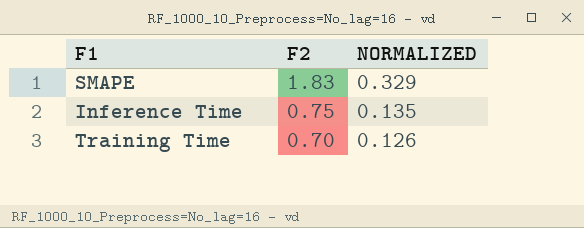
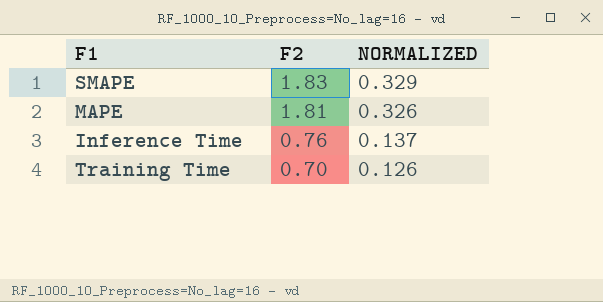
row MAPE: none -> 1.81 | 0.326
Inference Time | F2: 0.75 -> 0.76
Inference Time | NORMALIZED: 0.135 -> 0.137

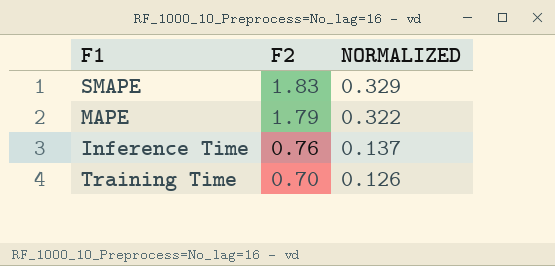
MAPE | F2: 1.81 -> 1.79
MAPE | NORMALIZED: 0.326 -> 0.322

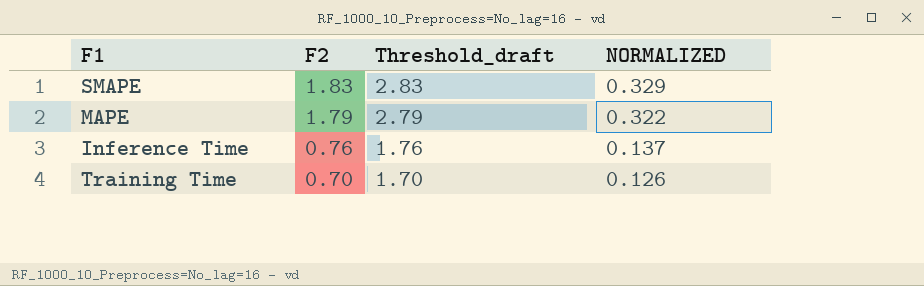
column Threshold_draft | formula: none -> [F2] + 1

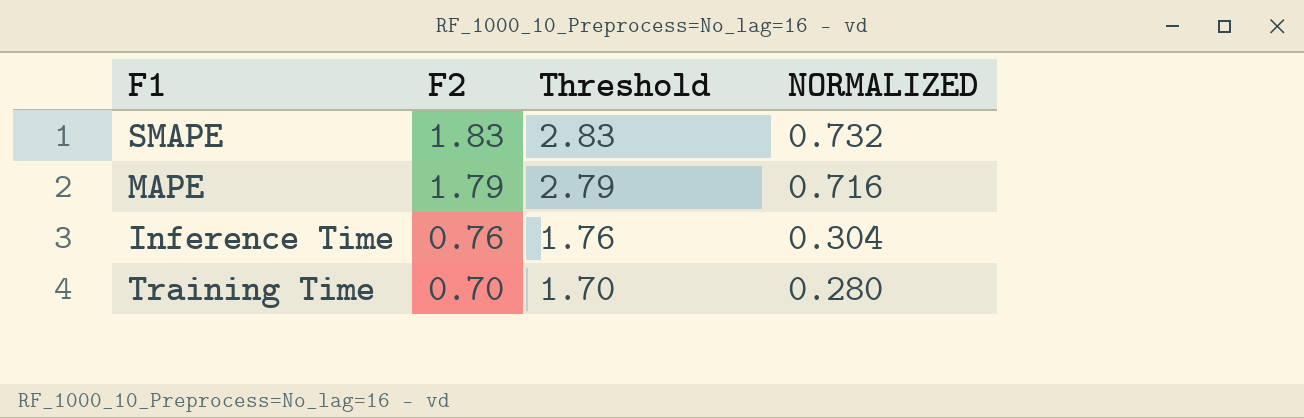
column name: Threshold_draft -> Threshold
column NORMALIZED | formula: [F2] * 0.18 -> [F2] * 0.4

